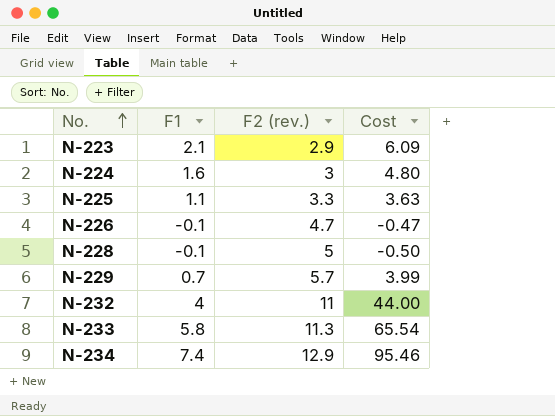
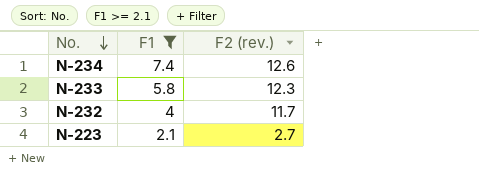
filter: none -> F1 >= 2.1
row order: No. ascending -> No. descending
column Cost | formula: [F1] * [F2 (rev.)] -> none
N-234 | F2 (rev.): 12.9 -> 12.6
N-233 | F2 (rev.): 11.3 -> 12.3
N-232 | F2 (rev.): 11 -> 11.7
N-223 | F2 (rev.): 2.9 -> 2.7

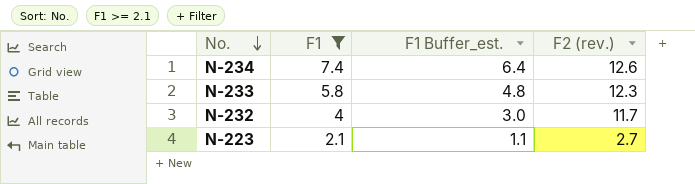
column F1 Buffer_est. | formula: none -> [F1] - 1

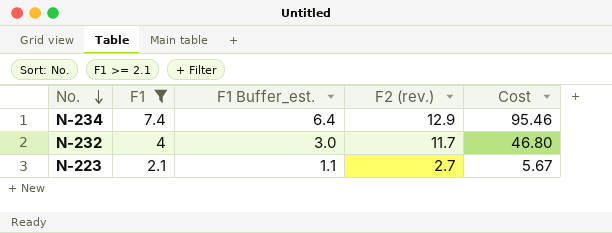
column Cost | formula: none -> [F1] * [F2 (rev.)]
row N-233: 5.8 | 4.8 | 12.3 -> none
N-234 | F2 (rev.): 12.6 -> 12.9

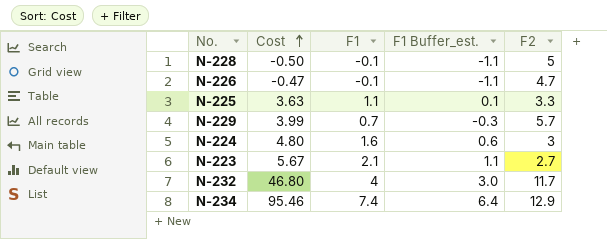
filter: F1 >= 2.1 -> none
row order: No. descending -> Cost ascending
column Cost | position: 5 -> 2
column name: F2 (rev.) -> F2

